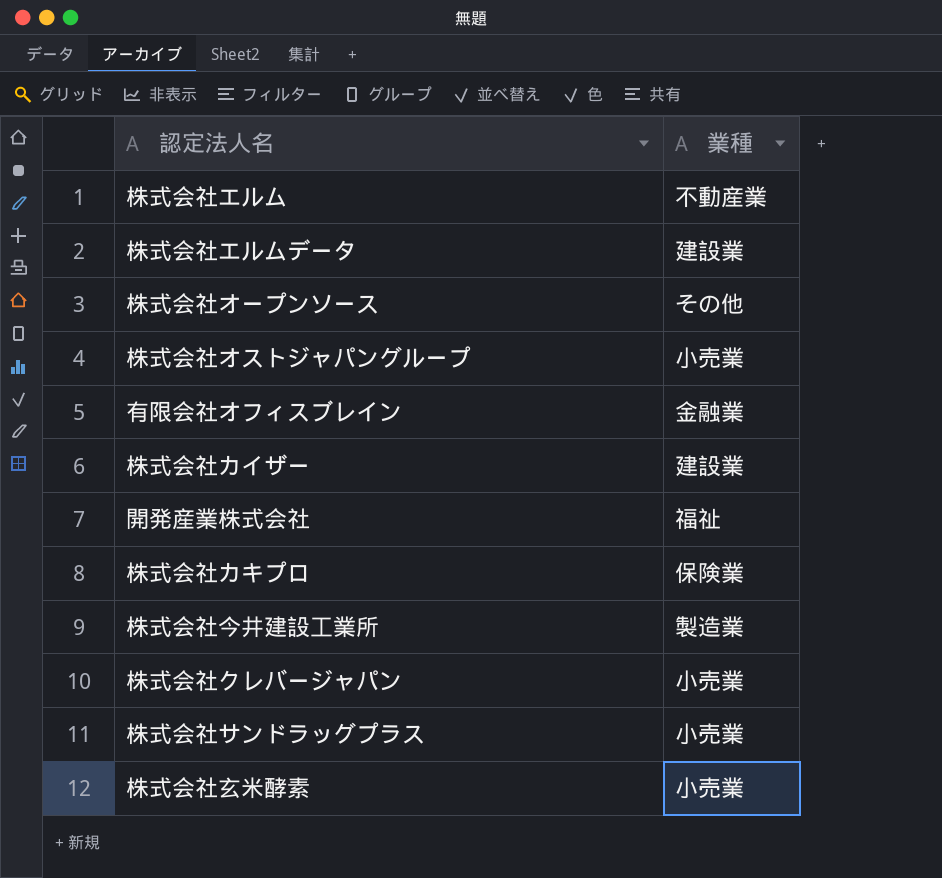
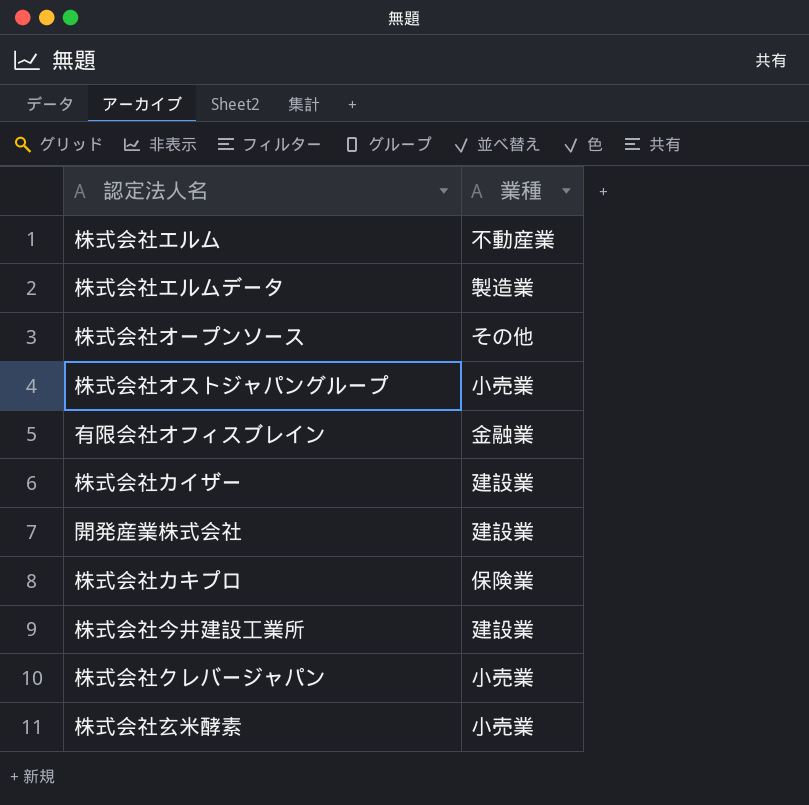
row 株式会社サンドラッグプラス: 小売業 -> none
株式会社エルムデータ | 業種: 建設業 -> 製造業
開発産業株式会社 | 業種: 福祉 -> 建設業
株式会社今井建設工業所 | 業種: 製造業 -> 建設業

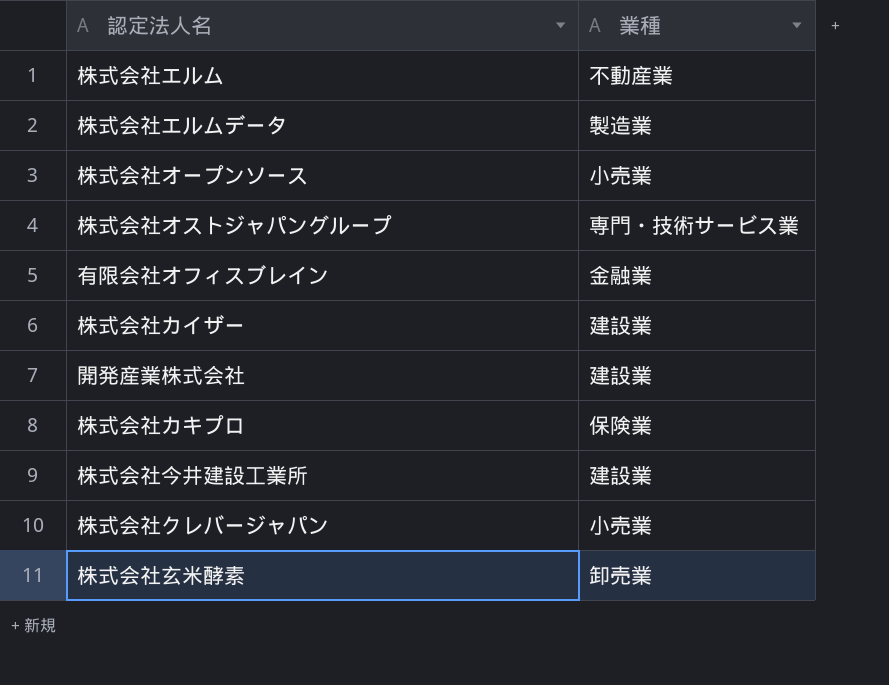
株式会社オープンソース | 業種: その他 -> 小売業
株式会社オストジャパングループ | 業種: 小売業 -> 専門・技術サービス業
株式会社玄米酵素 | 業種: 小売業 -> 卸売業

